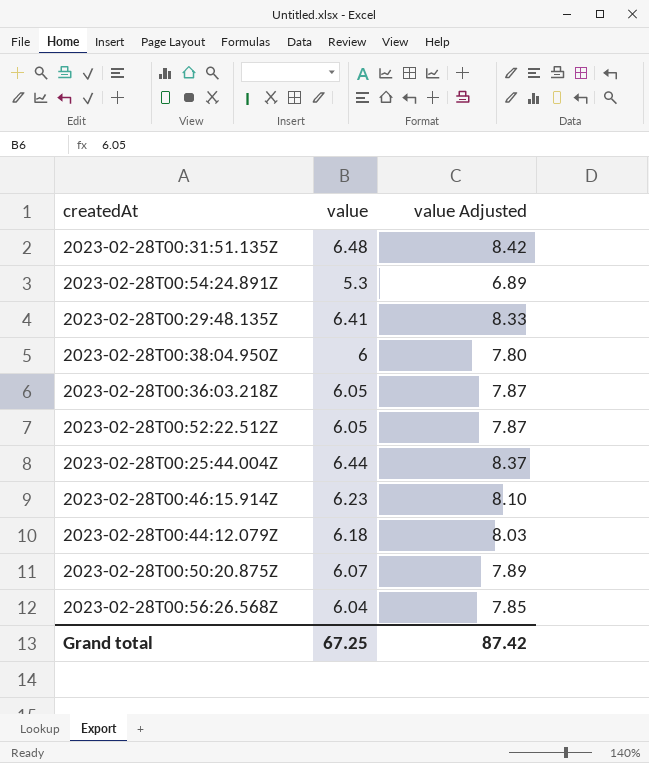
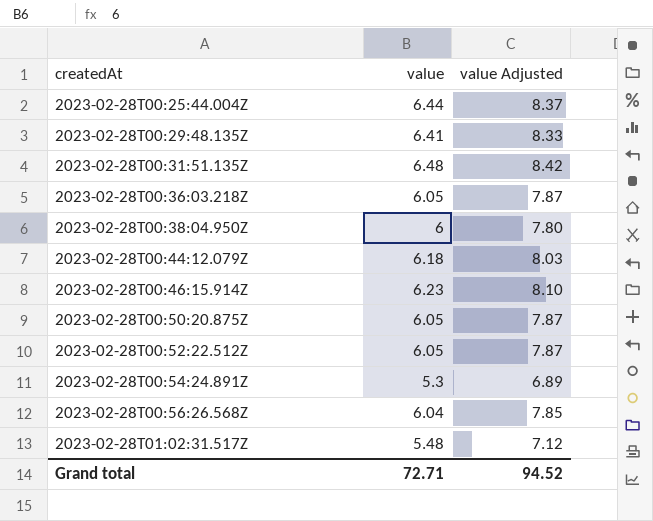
row order: none -> createdAt ascending
2023-02-28T00:50:20.875Z | value: 6.07 -> 6.05
2023-02-28T00:50:20.875Z | value Adjusted: 7.89 -> 7.87
row 2023-02-28T01:02:31.517Z: none -> 5.48 | 7.12
Grand total | value: 67.25 -> 72.71
Grand total | value Adjusted: 87.42 -> 94.52

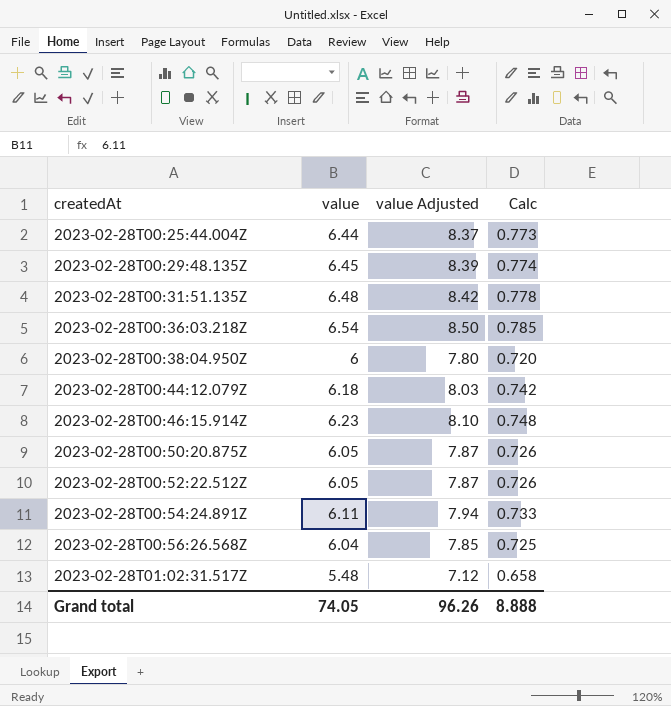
column Calc | formula: none -> [value] * 0.12
2023-02-28T00:29:48.135Z | value: 6.41 -> 6.45
2023-02-28T00:29:48.135Z | value Adjusted: 8.33 -> 8.39
2023-02-28T00:36:03.218Z | value: 6.05 -> 6.54
2023-02-28T00:36:03.218Z | value Adjusted: 7.87 -> 8.50
2023-02-28T00:54:24.891Z | value: 5.3 -> 6.11
2023-02-28T00:54:24.891Z | value Adjusted: 6.89 -> 7.94
Grand total | value: 72.71 -> 74.05
Grand total | value Adjusted: 94.52 -> 96.26

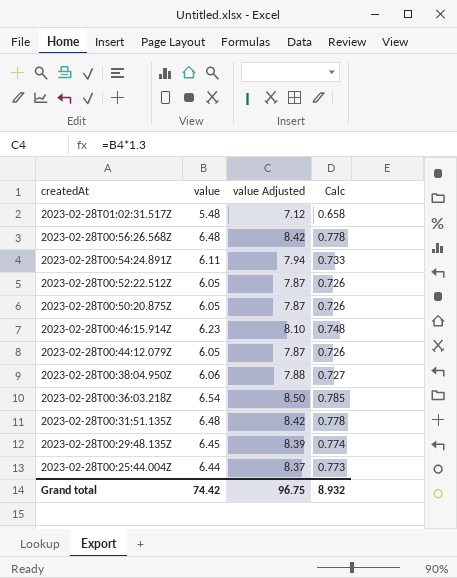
row order: createdAt ascending -> createdAt descending
2023-02-28T00:56:26.568Z | value: 6.04 -> 6.48
2023-02-28T00:56:26.568Z | value Adjusted: 7.85 -> 8.42
2023-02-28T00:56:26.568Z | Calc: 0.725 -> 0.778
2023-02-28T00:44:12.079Z | value: 6.18 -> 6.05
2023-02-28T00:44:12.079Z | value Adjusted: 8.03 -> 7.87
2023-02-28T00:44:12.079Z | Calc: 0.742 -> 0.726
2023-02-28T00:38:04.950Z | value: 6 -> 6.06
2023-02-28T00:38:04.950Z | value Adjusted: 7.80 -> 7.88
2023-02-28T00:38:04.950Z | Calc: 0.720 -> 0.727
Grand total | value: 74.05 -> 74.42
Grand total | value Adjusted: 96.26 -> 96.75
Grand total | Calc: 8.888 -> 8.932

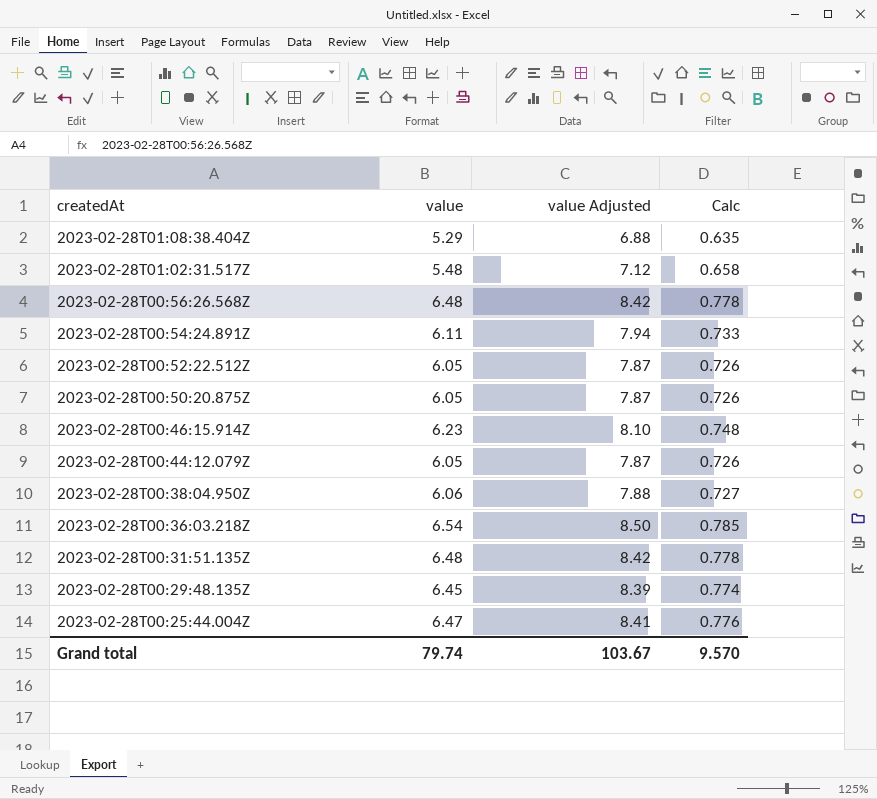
row 2023-02-28T01:08:38.404Z: none -> 5.29 | 6.88 | 0.635
2023-02-28T00:25:44.004Z | value: 6.44 -> 6.47
2023-02-28T00:25:44.004Z | value Adjusted: 8.37 -> 8.41
2023-02-28T00:25:44.004Z | Calc: 0.773 -> 0.776
Grand total | value: 74.42 -> 79.74
Grand total | value Adjusted: 96.75 -> 103.67
Grand total | Calc: 8.932 -> 9.570

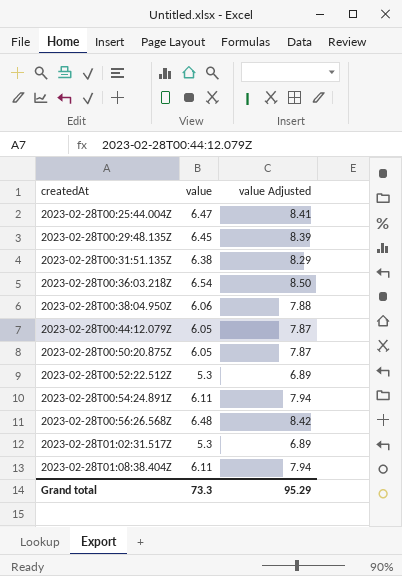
row order: createdAt descending -> createdAt ascending
column Calc | formula: [value] * 0.12 -> none
row 2023-02-28T00:46:15.914Z: 6.23 | 8.10 | 0.748 -> none
2023-02-28T00:31:51.135Z | value: 6.48 -> 6.38
2023-02-28T00:31:51.135Z | value Adjusted: 8.42 -> 8.29
2023-02-28T00:52:22.512Z | value: 6.05 -> 5.3
2023-02-28T00:52:22.512Z | value Adjusted: 7.87 -> 6.89
2023-02-28T01:02:31.517Z | value: 5.48 -> 5.3
2023-02-28T01:02:31.517Z | value Adjusted: 7.12 -> 6.89
2023-02-28T01:08:38.404Z | value: 5.29 -> 6.11
2023-02-28T01:08:38.404Z | value Adjusted: 6.88 -> 7.94
Grand total | value: 79.74 -> 73.3
Grand total | value Adjusted: 103.67 -> 95.29

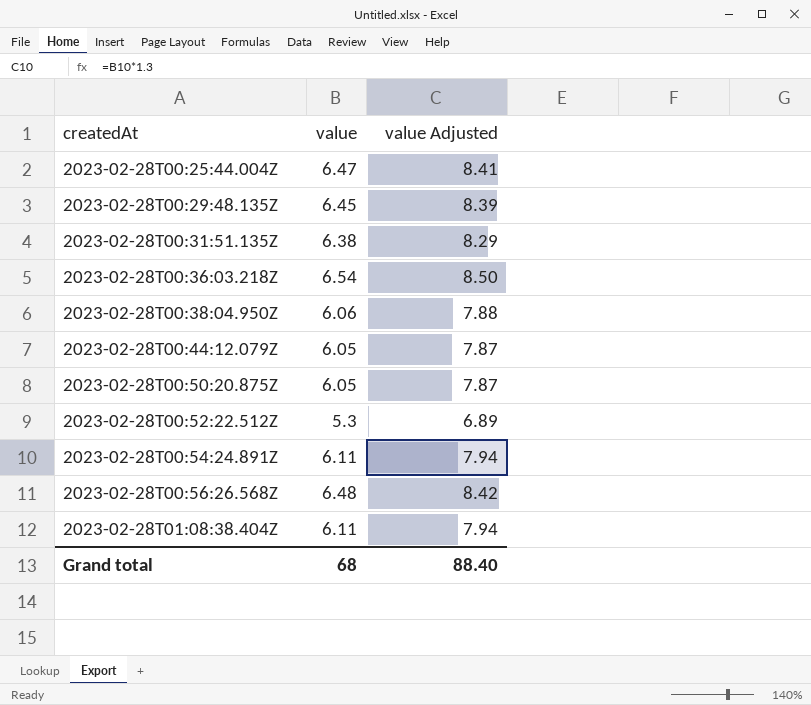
row 2023-02-28T01:02:31.517Z: 5.3 | 6.89 -> none
Grand total | value: 73.3 -> 68
Grand total | value Adjusted: 95.29 -> 88.40

